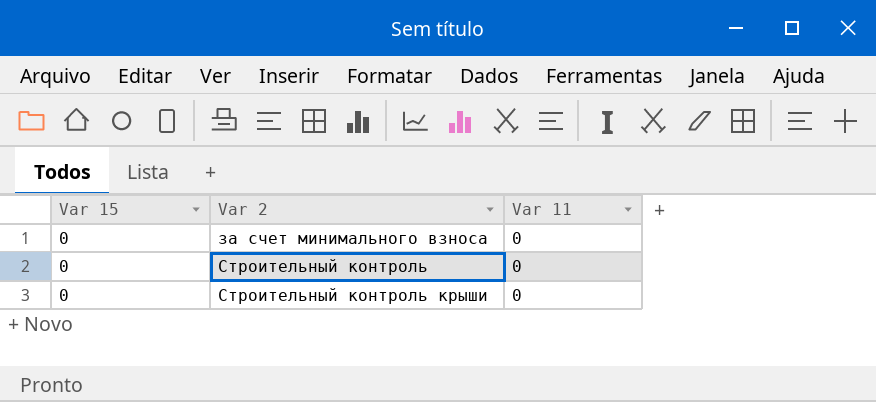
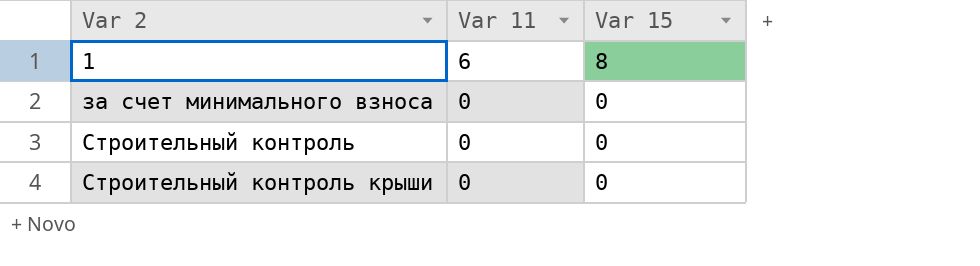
column Var 15 | position: 1 -> 3
row 1: none -> 6 | 8

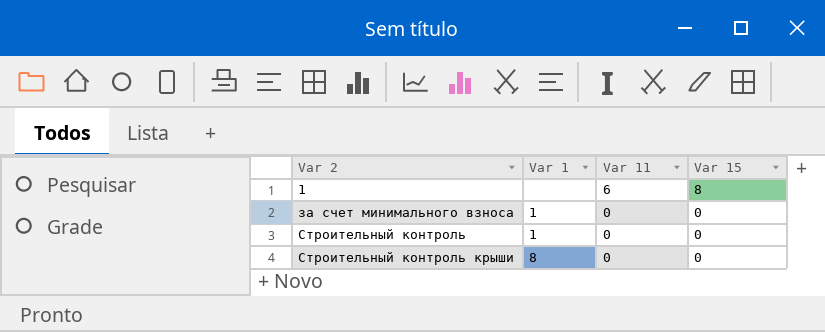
column Var 1 | position: none -> 2

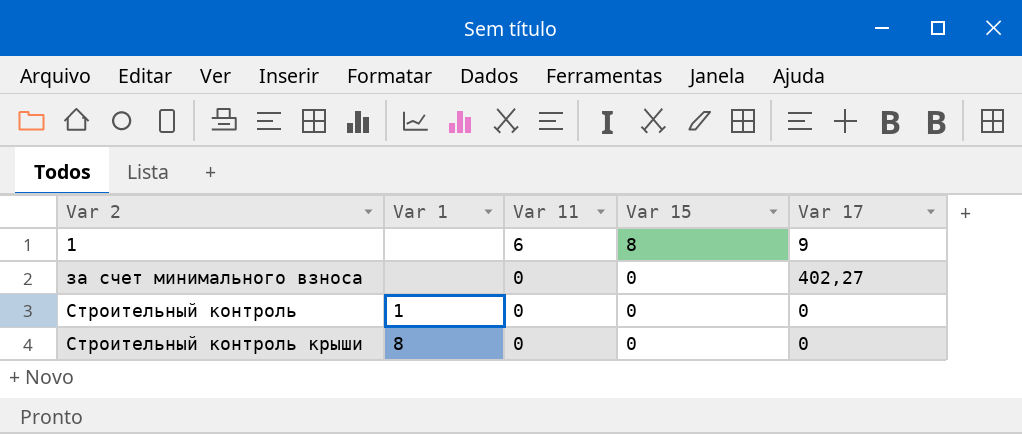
column Var 17 | position: none -> 5
за счет минимального взноса | Var 1: 1 -> none

